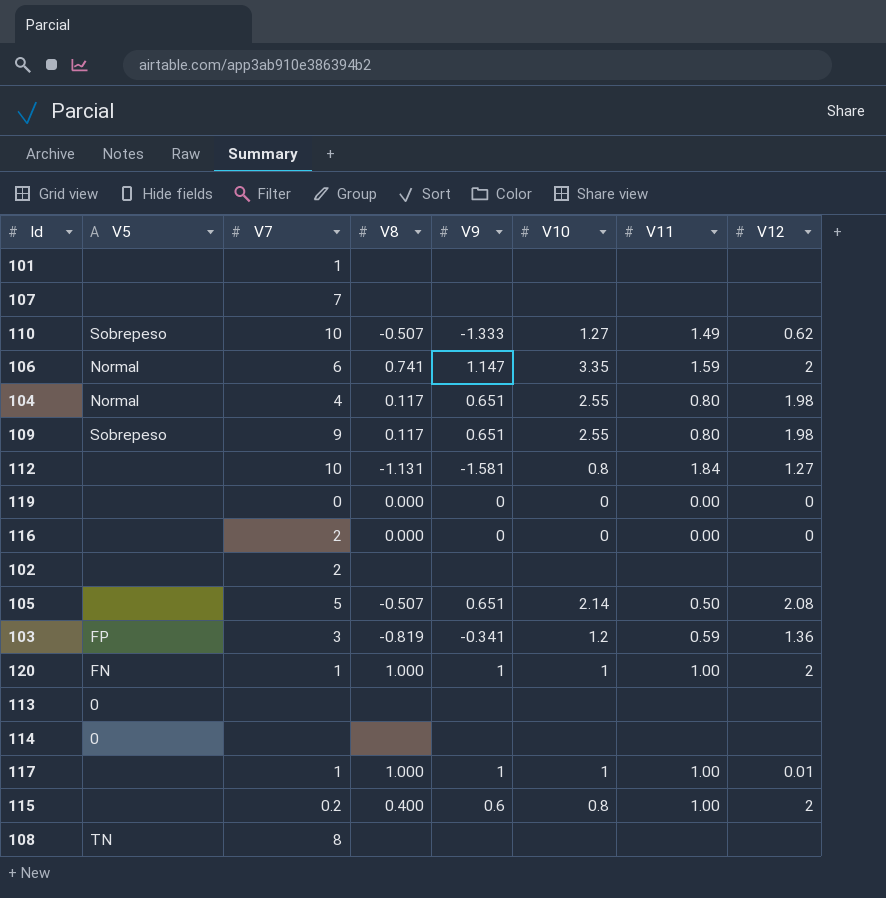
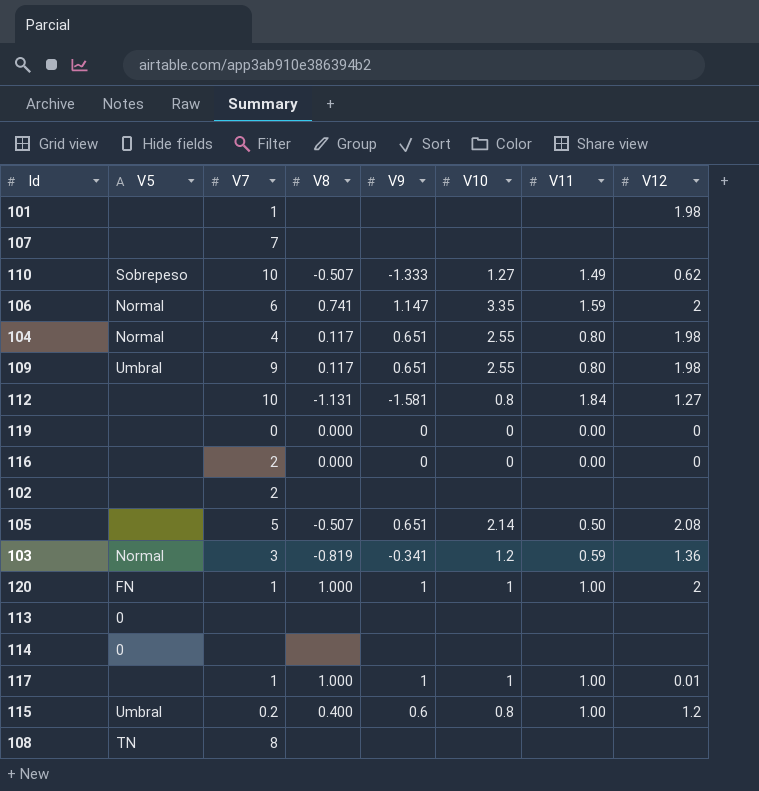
101 | V12: none -> 1.98
109 | V5: Sobrepeso -> Umbral
103 | V5: FP -> Normal
115 | V5: none -> Umbral
115 | V12: 2 -> 1.2

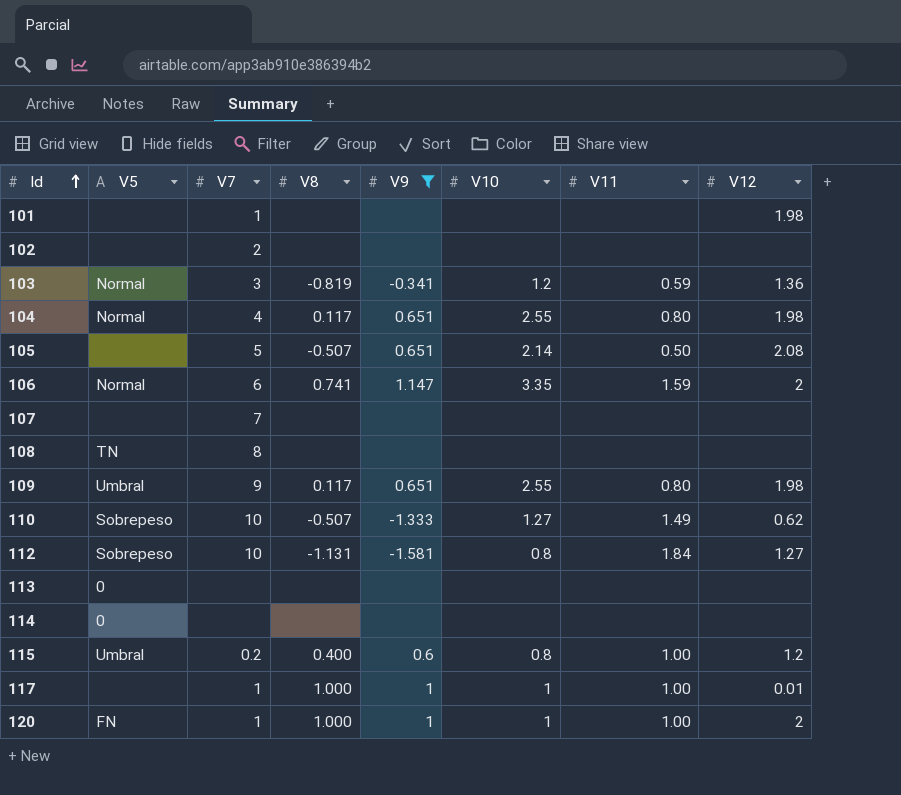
filter: none -> V9 != 0
row order: none -> Id ascending
112 | V5: none -> Sobrepeso

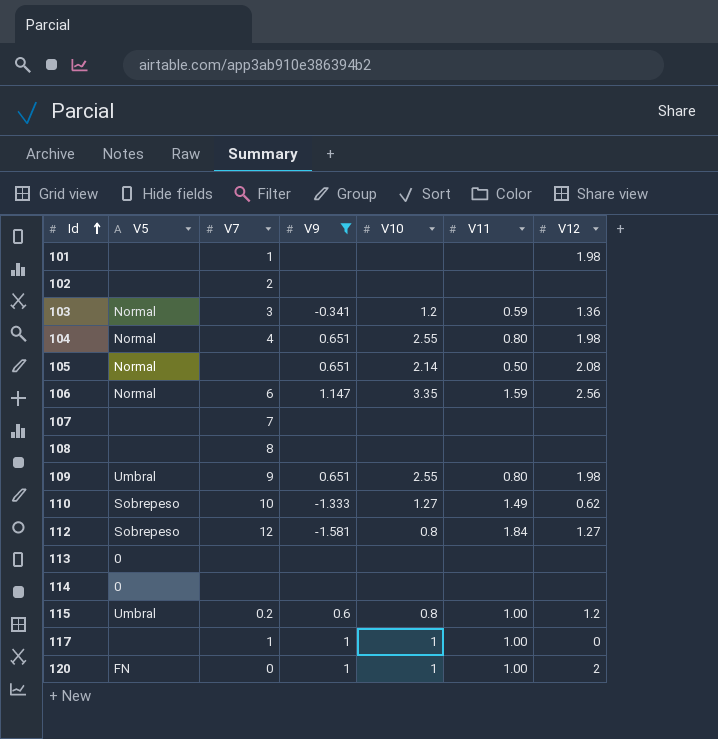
column V8 | position: 4 -> none
105 | V5: none -> Normal
105 | V7: 5 -> none
106 | V12: 2 -> 2.56
108 | V5: TN -> none
112 | V7: 10 -> 12
117 | V12: 0.01 -> 0
120 | V7: 1 -> 0

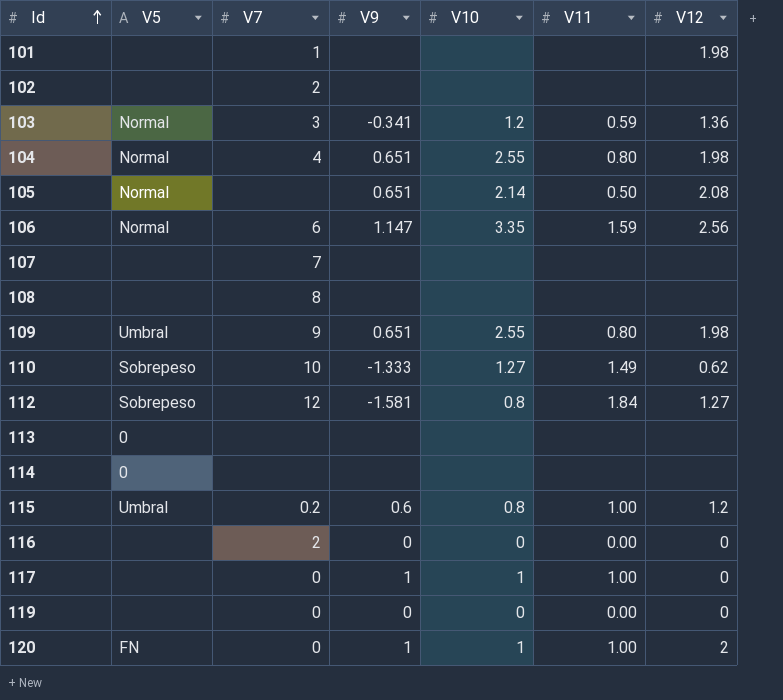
filter: V9 != 0 -> none
117 | V7: 1 -> 0

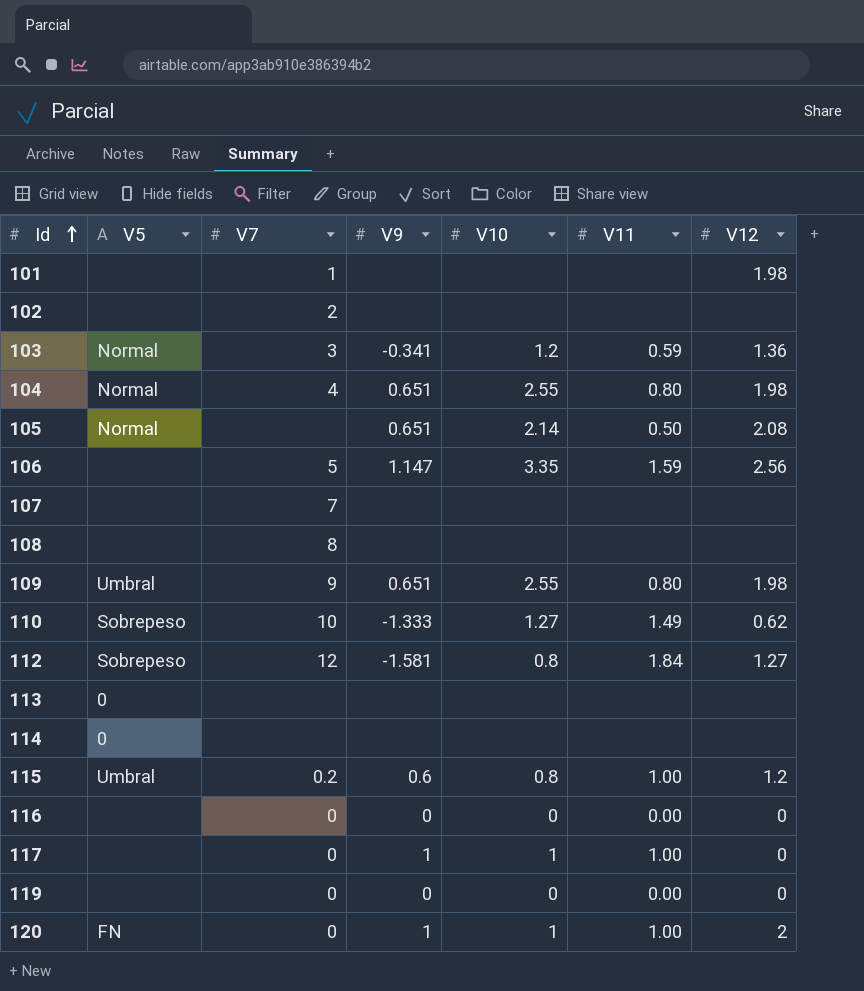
106 | V5: Normal -> none
106 | V7: 6 -> 5
116 | V7: 2 -> 0

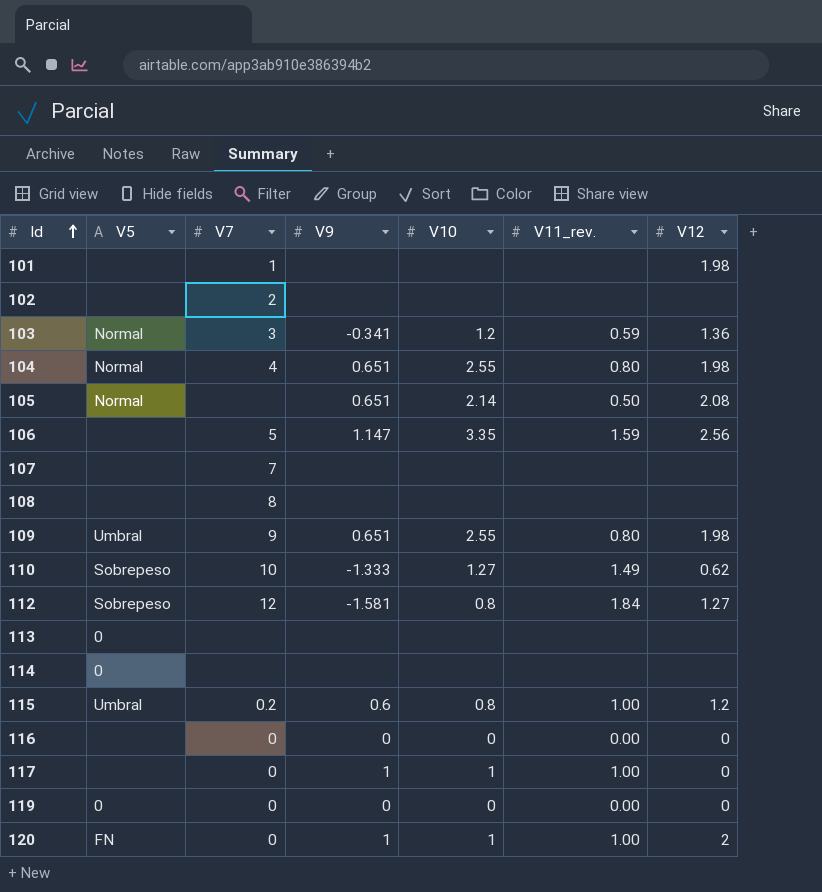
column name: V11 -> V11_rev.
119 | V5: none -> 0

